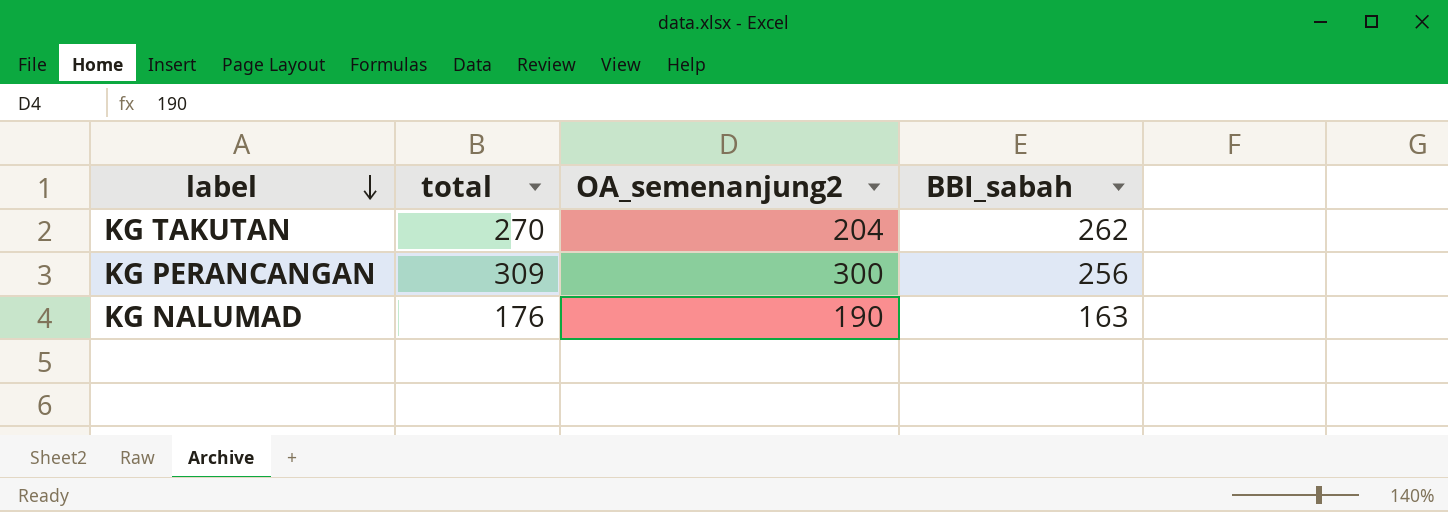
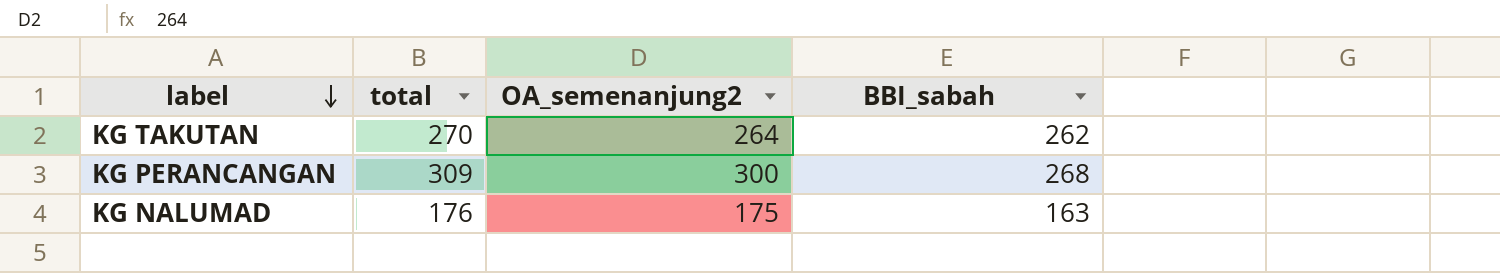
KG TAKUTAN | OA_semenanjung2: 204 -> 264
KG PERANCANGAN | BBI_sabah: 256 -> 268
KG NALUMAD | OA_semenanjung2: 190 -> 175

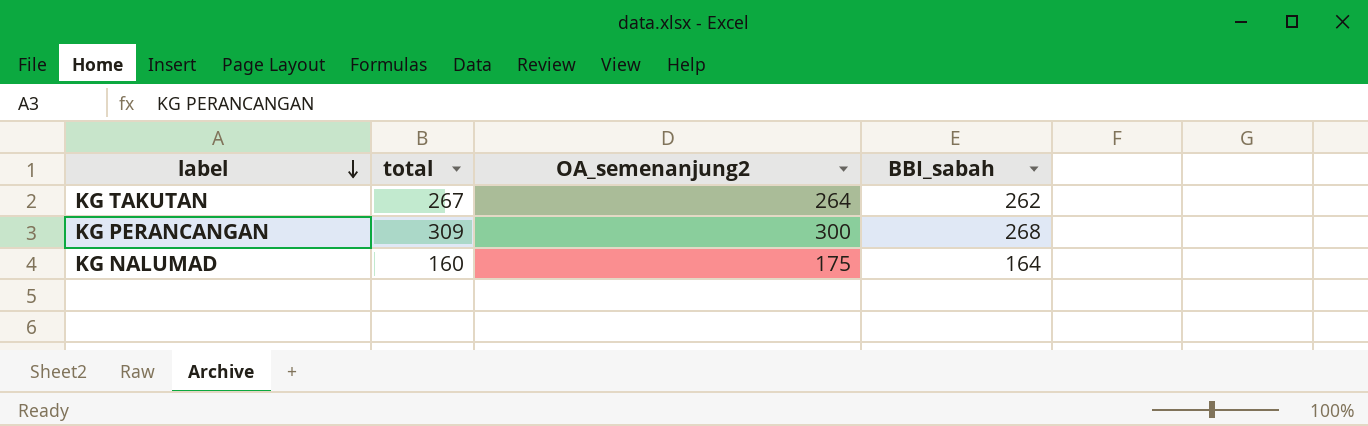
KG TAKUTAN | total: 270 -> 267
KG NALUMAD | total: 176 -> 160
KG NALUMAD | BBI_sabah: 163 -> 164

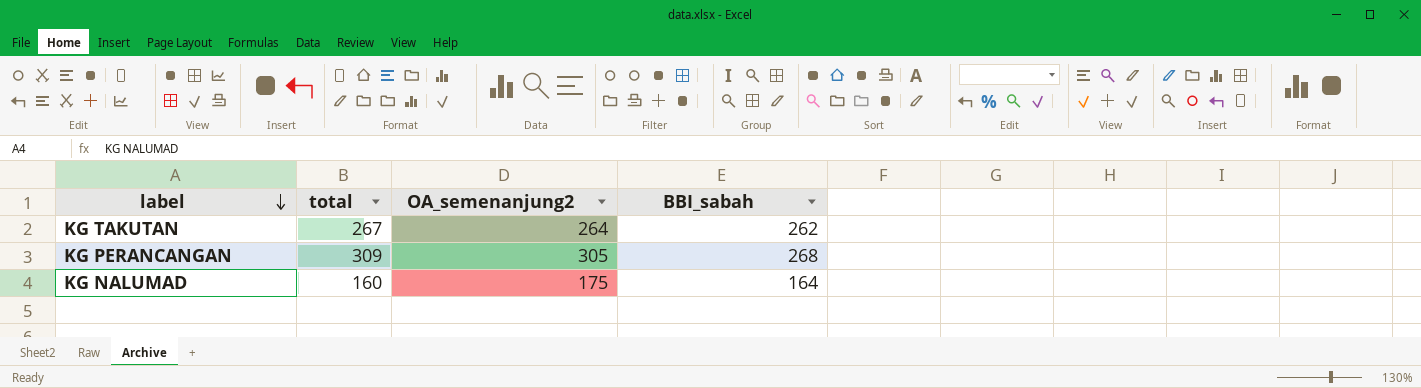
KG PERANCANGAN | OA_semenanjung2: 300 -> 305

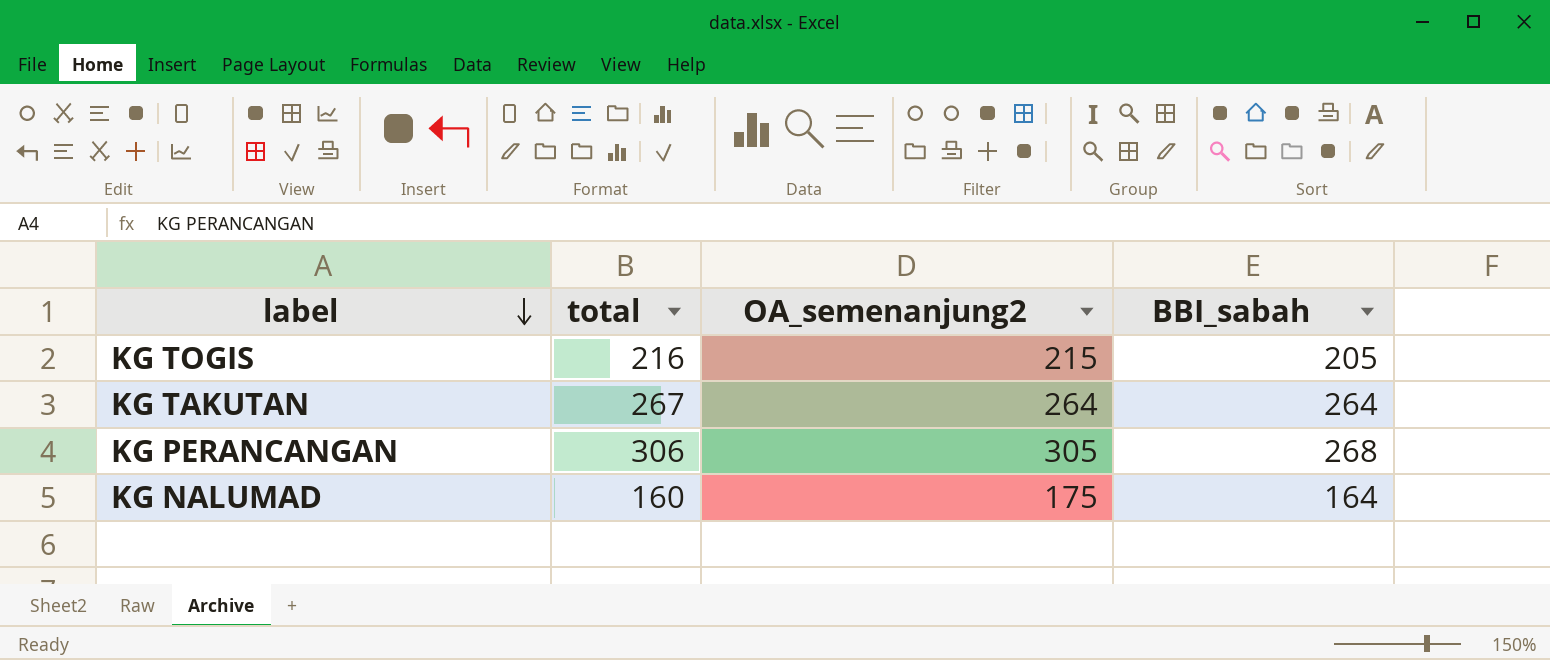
row KG TOGIS: none -> 216 | 215 | 205
KG TAKUTAN | BBI_sabah: 262 -> 264
KG PERANCANGAN | total: 309 -> 306

